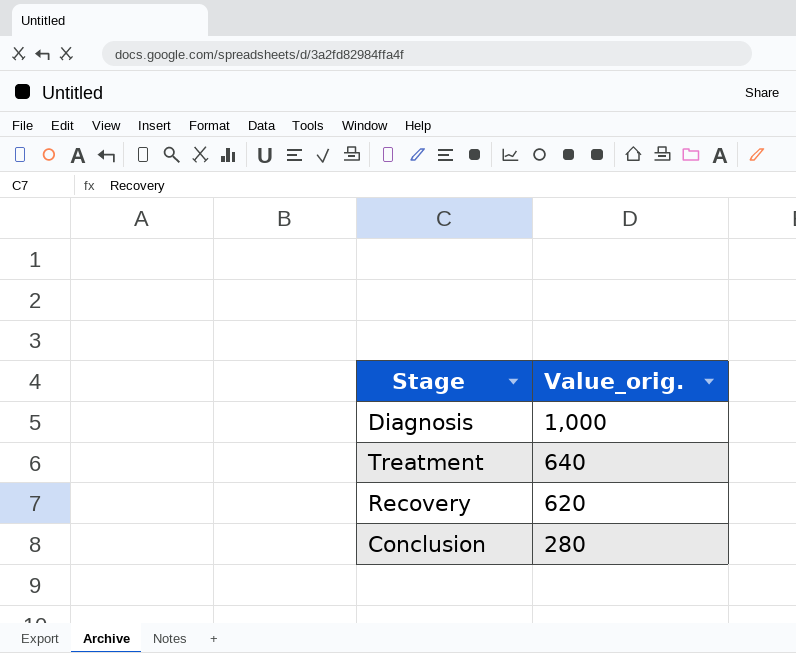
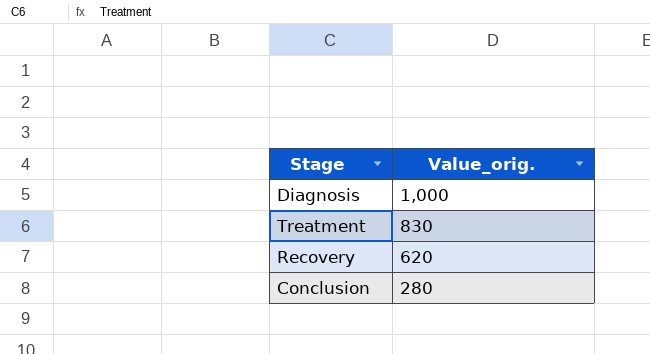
Treatment | Value_orig.: 640 -> 830

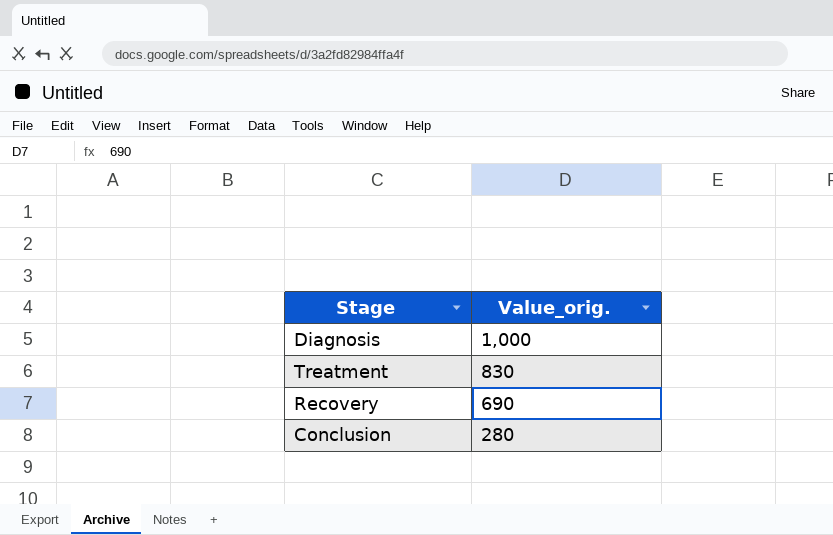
Recovery | Value_orig.: 620 -> 690

